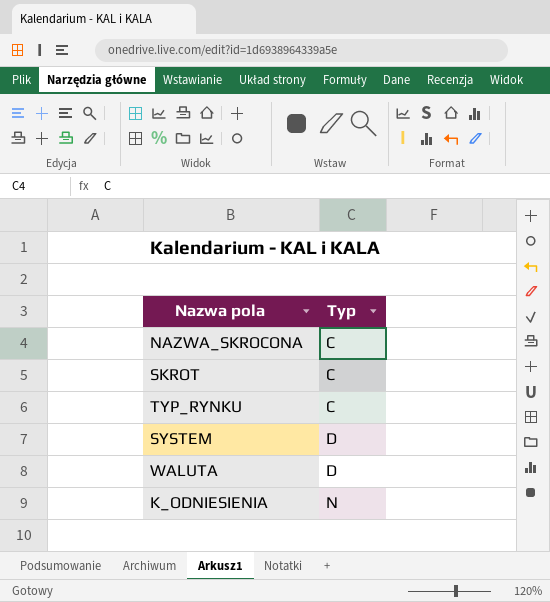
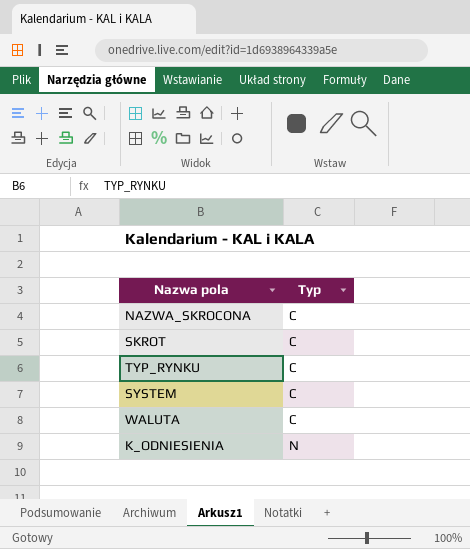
SYSTEM | Typ: D -> C
WALUTA | Typ: D -> C

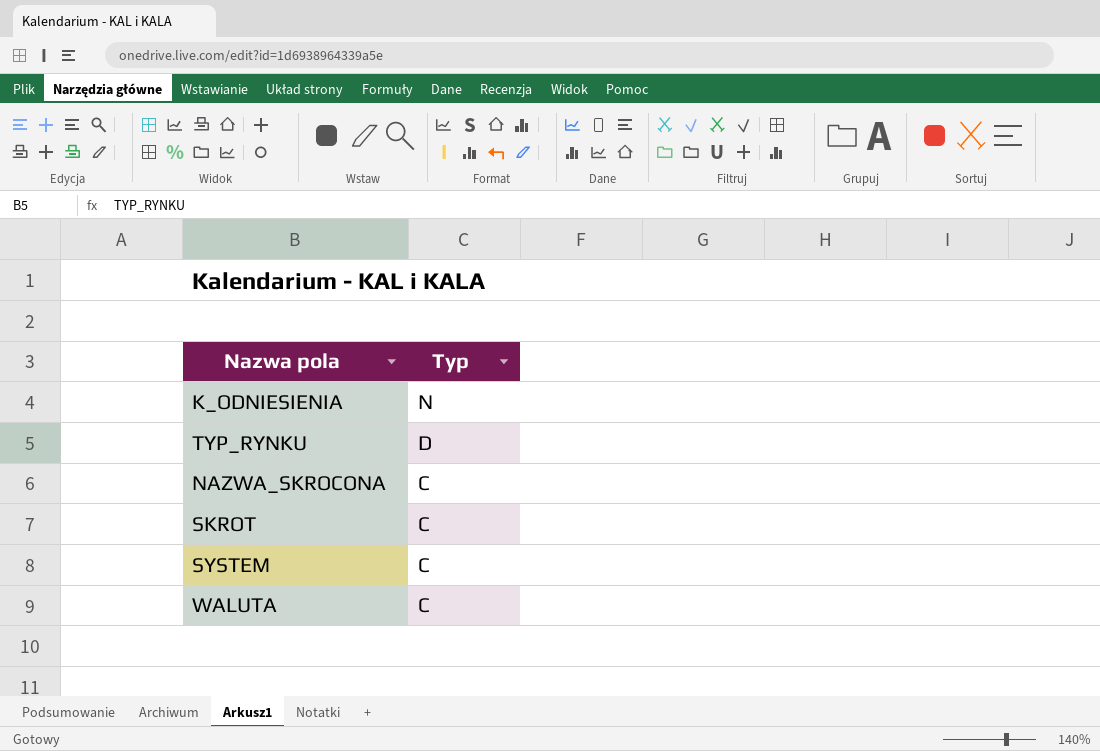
row order: Typ ascending -> Typ descending
TYP_RYNKU | Typ: C -> D

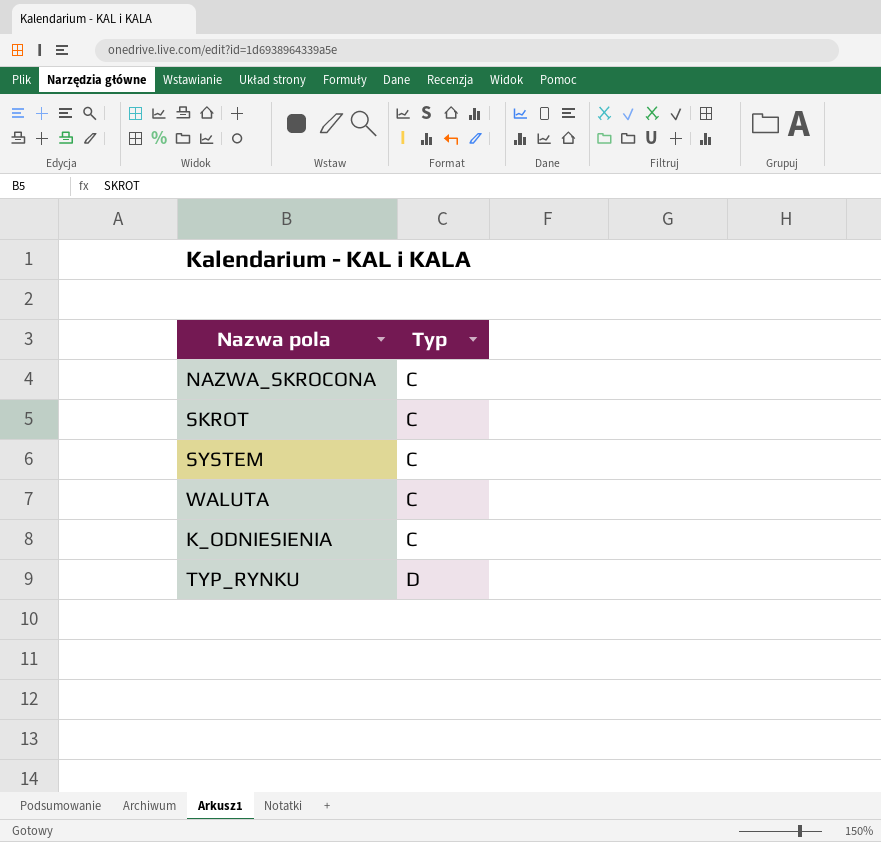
row order: Typ descending -> Typ ascending
K_ODNIESIENIA | Typ: N -> C

